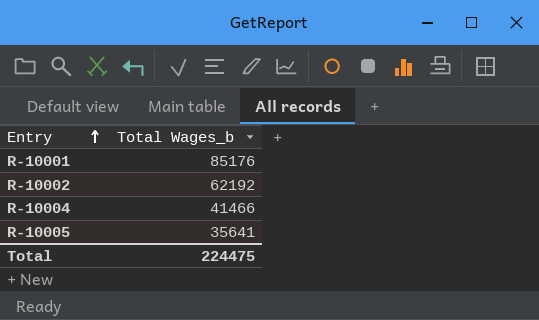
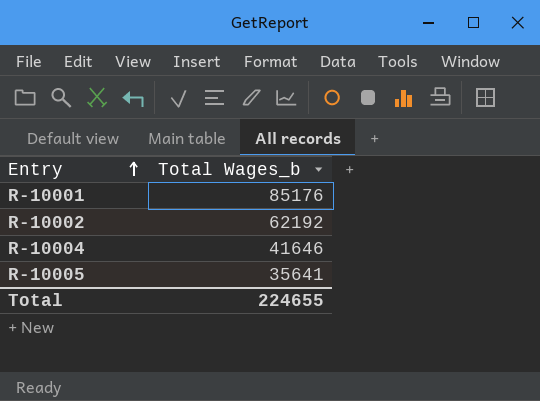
R-10004 | Total Wages_b: 41466 -> 41646
Total | Total Wages_b: 224475 -> 224655

